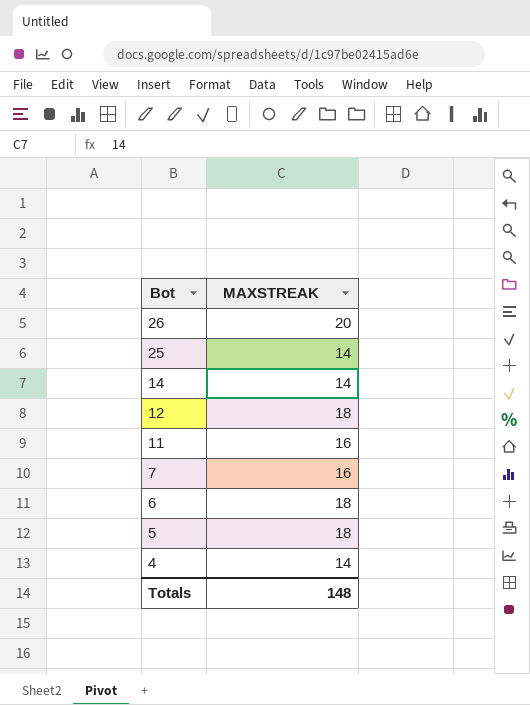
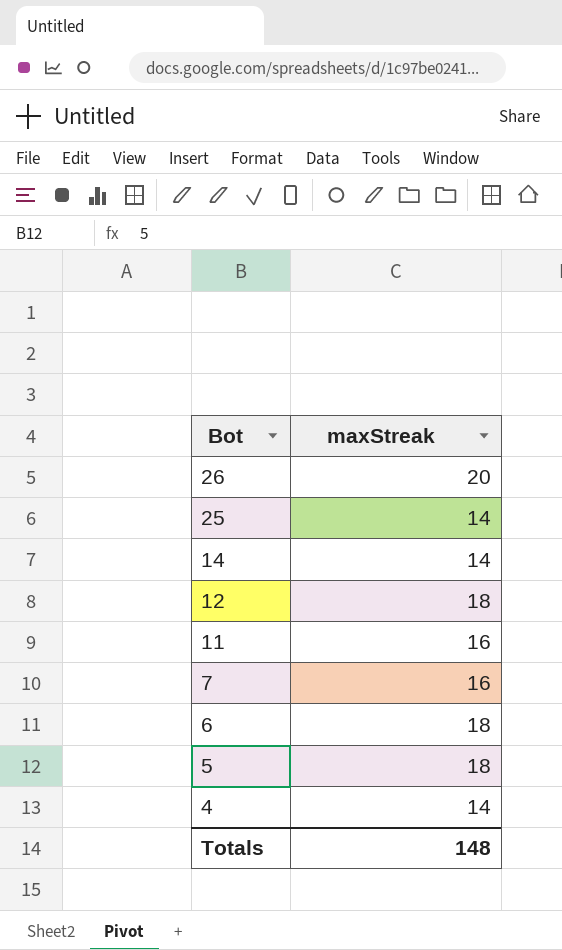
column name: MAXSTREAK -> maxStreak

